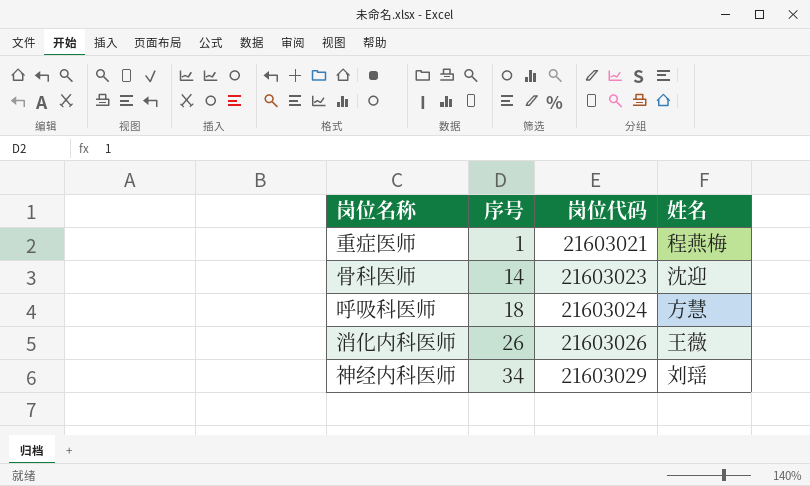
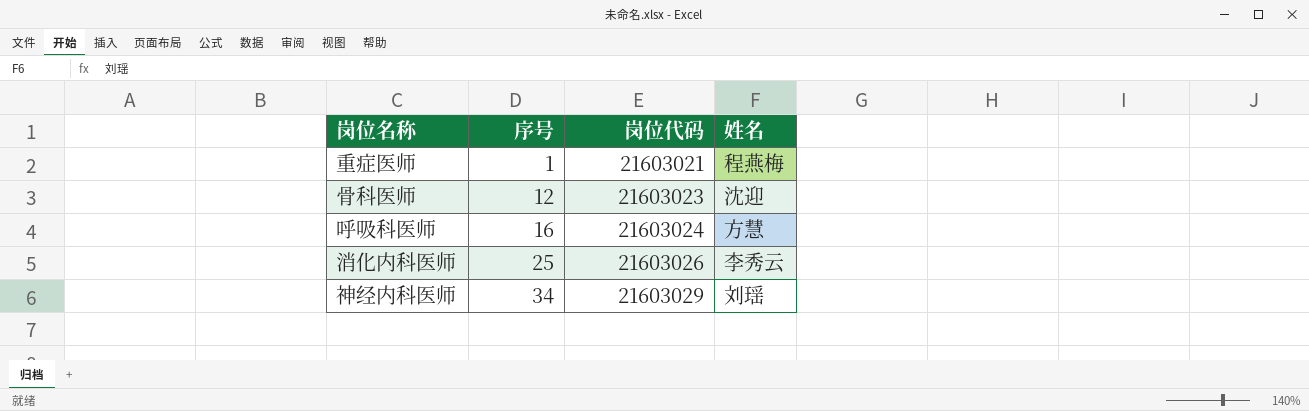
骨科医师 | 序号: 14 -> 12
呼吸科医师 | 序号: 18 -> 16
消化内科医师 | 序号: 26 -> 25
消化内科医师 | 姓名: 王薇 -> 李秀云

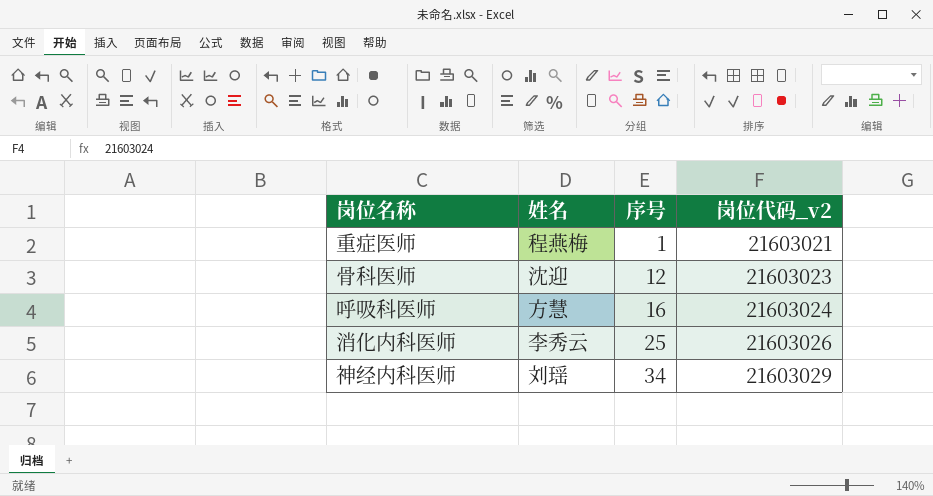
column 姓名 | position: 4 -> 2
column name: 岗位代码 -> 岗位代码_v2

